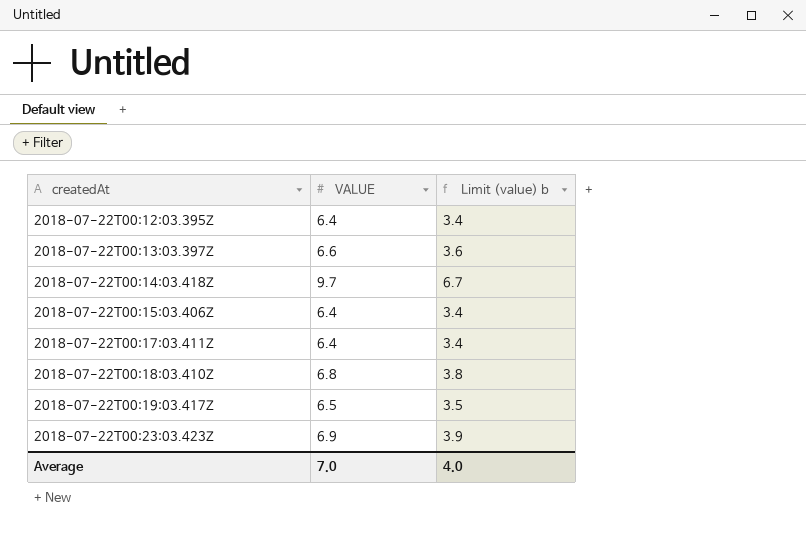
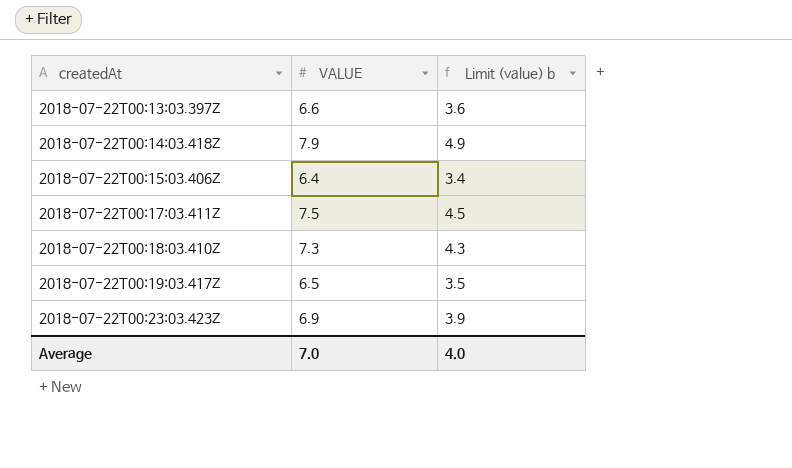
row 2018-07-22T00:12:03.395Z: 6.4 | 3.4 -> none
2018-07-22T00:14:03.418Z | VALUE: 9.7 -> 7.9
2018-07-22T00:14:03.418Z | Limit (value) b: 6.7 -> 4.9
2018-07-22T00:17:03.411Z | VALUE: 6.4 -> 7.5
2018-07-22T00:17:03.411Z | Limit (value) b: 3.4 -> 4.5
2018-07-22T00:18:03.410Z | VALUE: 6.8 -> 7.3
2018-07-22T00:18:03.410Z | Limit (value) b: 3.8 -> 4.3

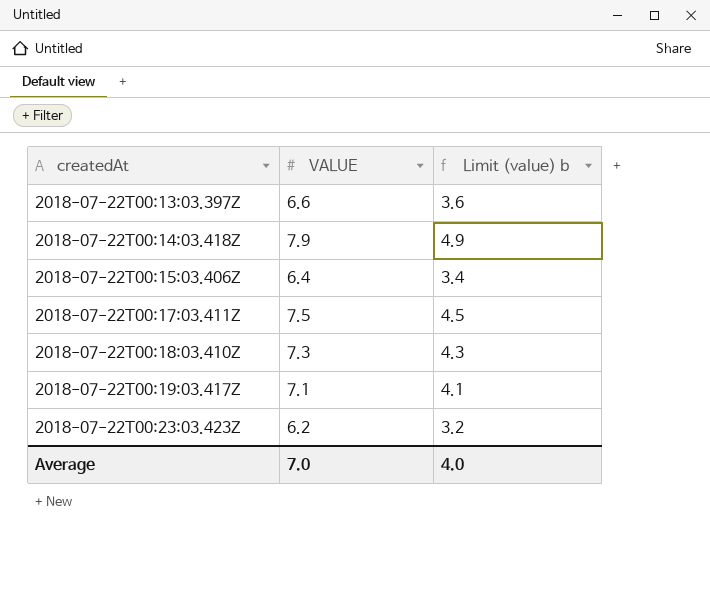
2018-07-22T00:19:03.417Z | VALUE: 6.5 -> 7.1
2018-07-22T00:19:03.417Z | Limit (value) b: 3.5 -> 4.1
2018-07-22T00:23:03.423Z | VALUE: 6.9 -> 6.2
2018-07-22T00:23:03.423Z | Limit (value) b: 3.9 -> 3.2

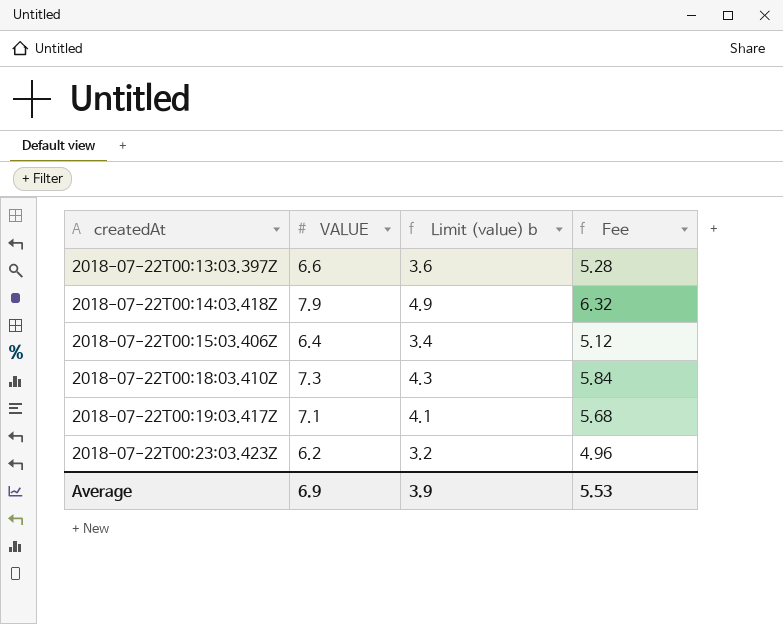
column Fee | formula: none -> [VALUE] * 0.8
row 2018-07-22T00:17:03.411Z: 7.5 | 4.5 -> none
Average | VALUE: 7.0 -> 6.9
Average | Limit (value) b: 4.0 -> 3.9

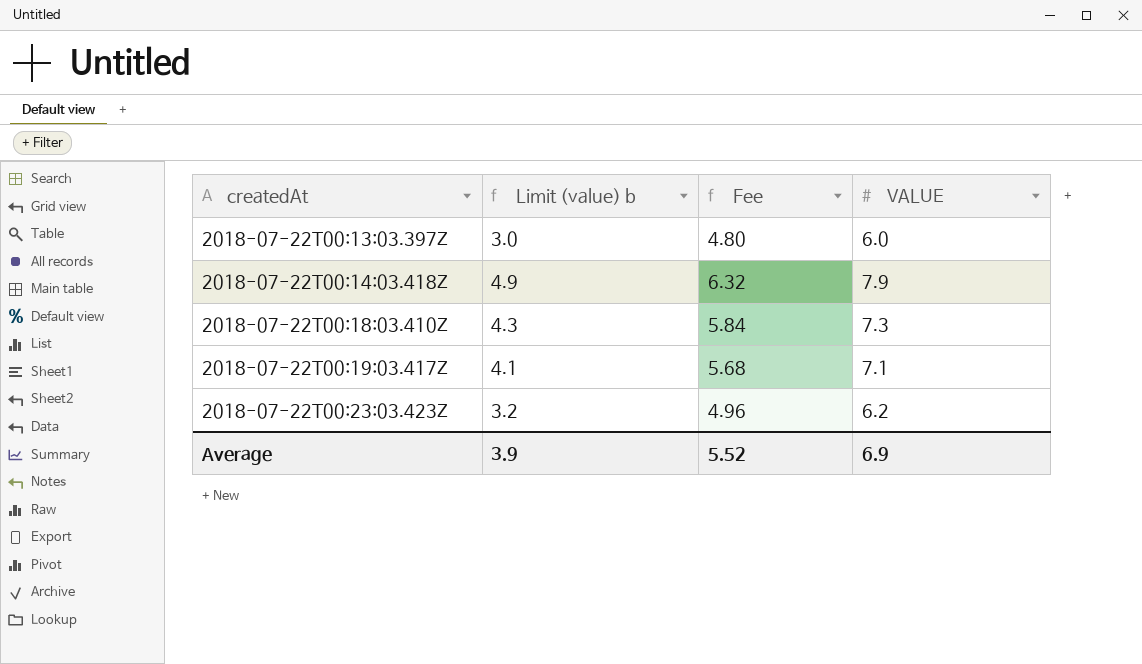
column VALUE | position: 2 -> 4
row 2018-07-22T00:15:03.406Z: 6.4 | 3.4 | 5.12 -> none
2018-07-22T00:13:03.397Z | Limit (value) b: 3.6 -> 3.0
2018-07-22T00:13:03.397Z | Fee: 5.28 -> 4.80
2018-07-22T00:13:03.397Z | VALUE: 6.6 -> 6.0
Average | Fee: 5.53 -> 5.52

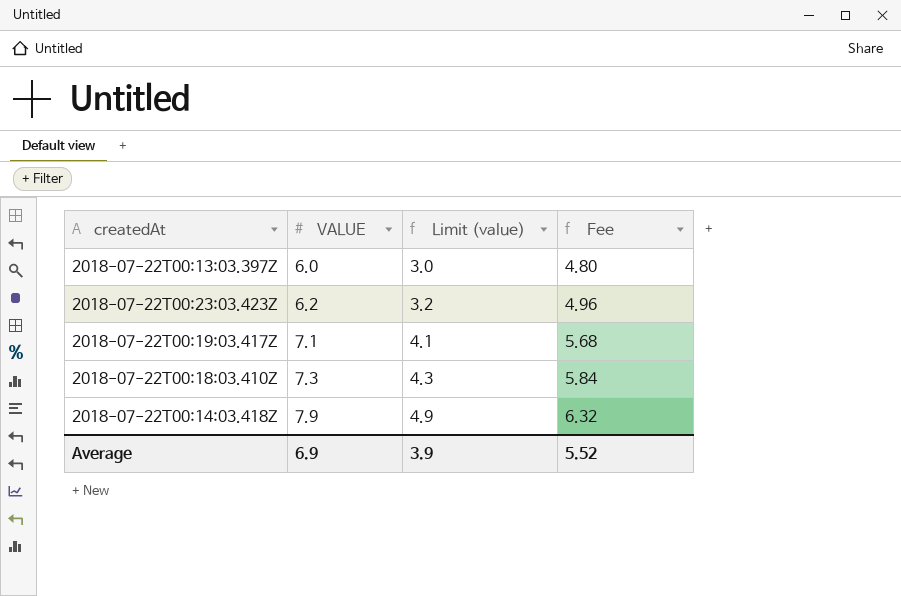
row order: createdAt ascending -> VALUE ascending
column VALUE | position: 4 -> 2
column name: Limit (value) b -> Limit (value)

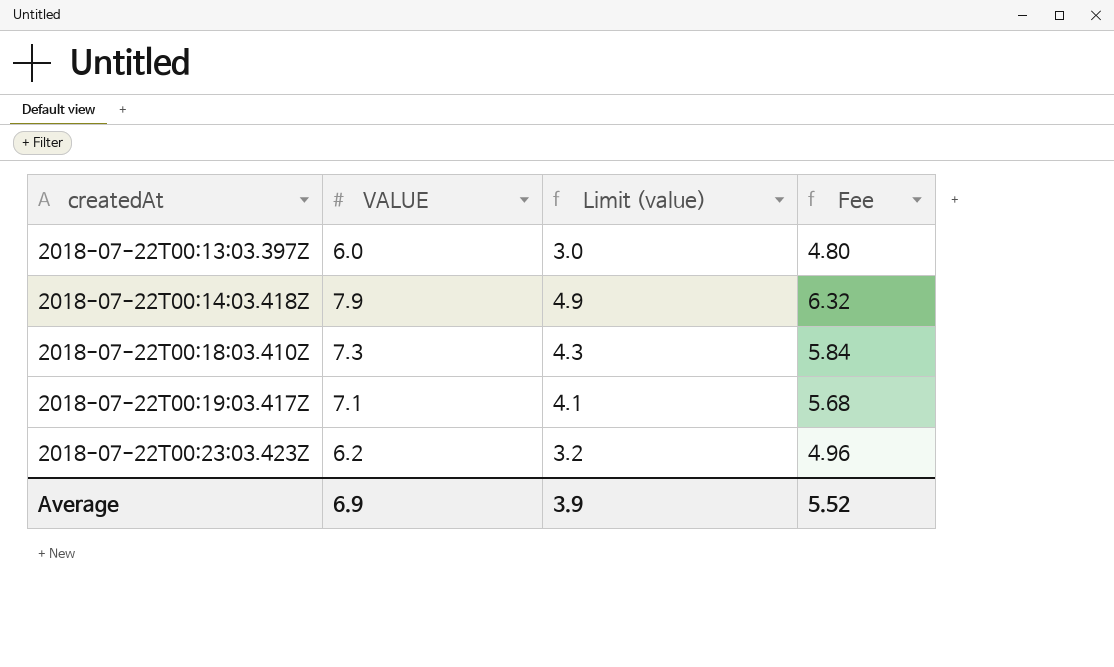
row order: VALUE ascending -> createdAt ascending

